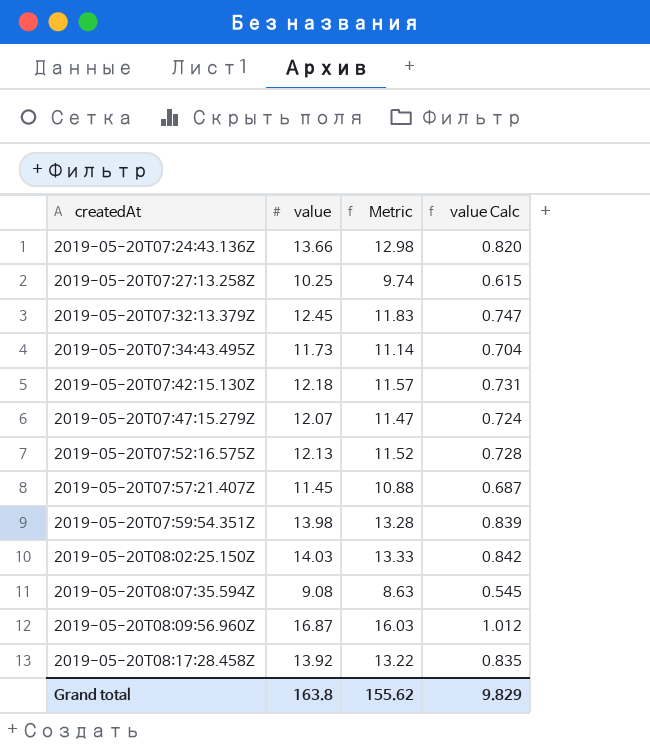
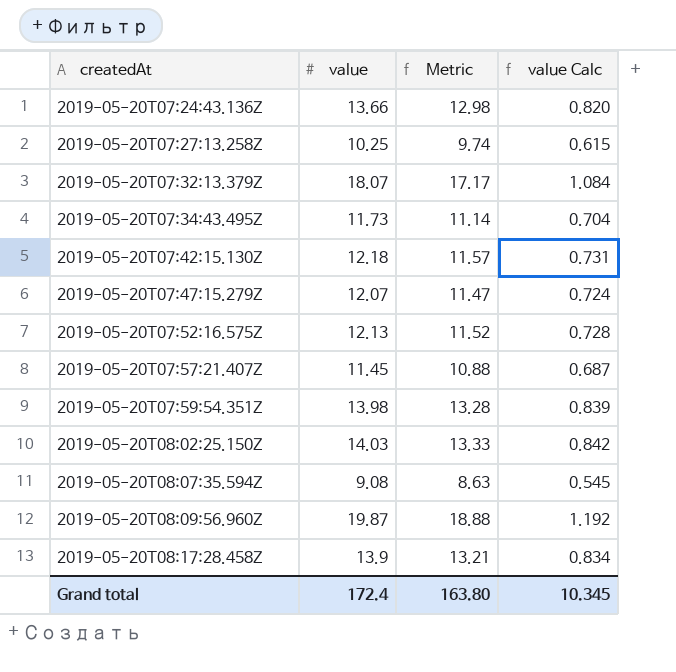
2019-05-20T07:32:13.379Z | value: 12.45 -> 18.07
2019-05-20T07:32:13.379Z | Metric: 11.83 -> 17.17
2019-05-20T07:32:13.379Z | value Calc: 0.747 -> 1.084
2019-05-20T08:09:56.960Z | value: 16.87 -> 19.87
2019-05-20T08:09:56.960Z | Metric: 16.03 -> 18.88
2019-05-20T08:09:56.960Z | value Calc: 1.012 -> 1.192
2019-05-20T08:17:28.458Z | value: 13.92 -> 13.9
2019-05-20T08:17:28.458Z | Metric: 13.22 -> 13.21
2019-05-20T08:17:28.458Z | value Calc: 0.835 -> 0.834
Grand total | value: 163.8 -> 172.4
Grand total | Metric: 155.62 -> 163.80
Grand total | value Calc: 9.829 -> 10.345

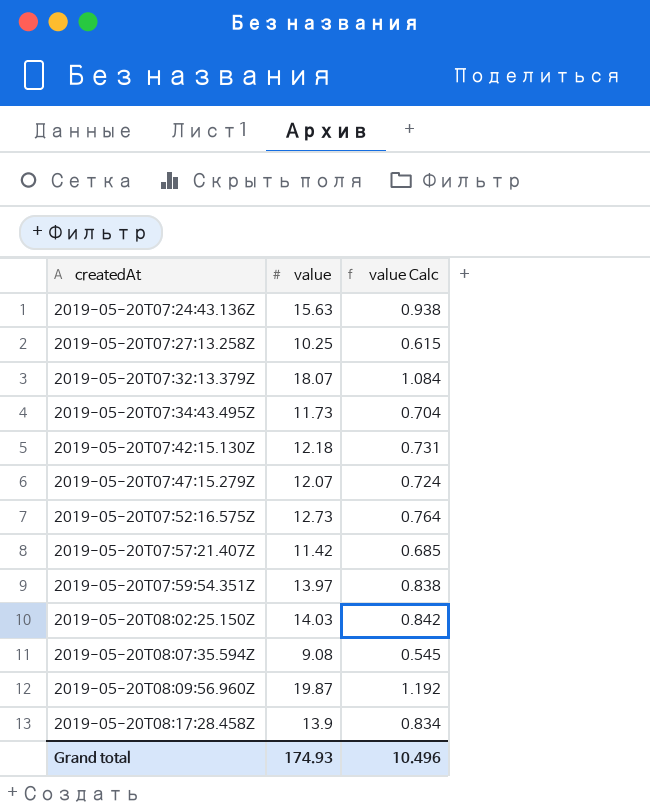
column Metric | formula: [value] * 0.95 -> none
2019-05-20T07:24:43.136Z | value: 13.66 -> 15.63
2019-05-20T07:24:43.136Z | value Calc: 0.820 -> 0.938
2019-05-20T07:52:16.575Z | value: 12.13 -> 12.73
2019-05-20T07:52:16.575Z | value Calc: 0.728 -> 0.764
2019-05-20T07:57:21.407Z | value: 11.45 -> 11.42
2019-05-20T07:57:21.407Z | value Calc: 0.687 -> 0.685
2019-05-20T07:59:54.351Z | value: 13.98 -> 13.97
2019-05-20T07:59:54.351Z | value Calc: 0.839 -> 0.838
Grand total | value: 172.4 -> 174.93
Grand total | value Calc: 10.345 -> 10.496

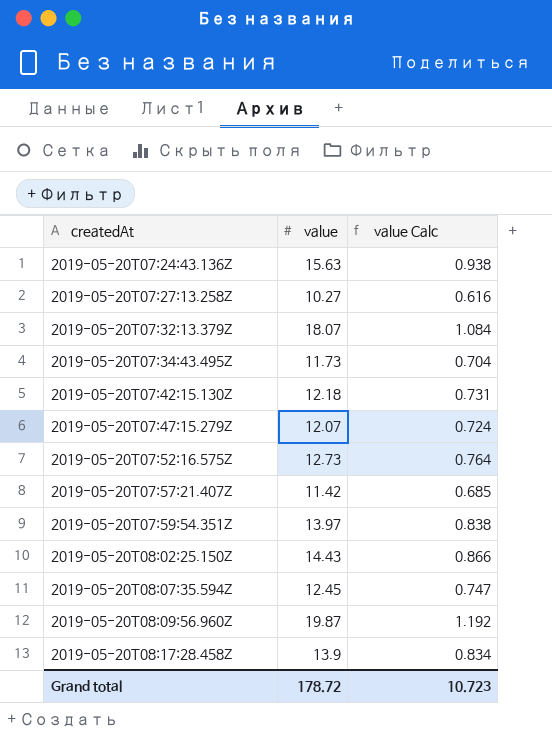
2019-05-20T07:27:13.258Z | value: 10.25 -> 10.27
2019-05-20T07:27:13.258Z | value Calc: 0.615 -> 0.616
2019-05-20T08:02:25.150Z | value: 14.03 -> 14.43
2019-05-20T08:02:25.150Z | value Calc: 0.842 -> 0.866
2019-05-20T08:07:35.594Z | value: 9.08 -> 12.45
2019-05-20T08:07:35.594Z | value Calc: 0.545 -> 0.747
Grand total | value: 174.93 -> 178.72
Grand total | value Calc: 10.496 -> 10.723

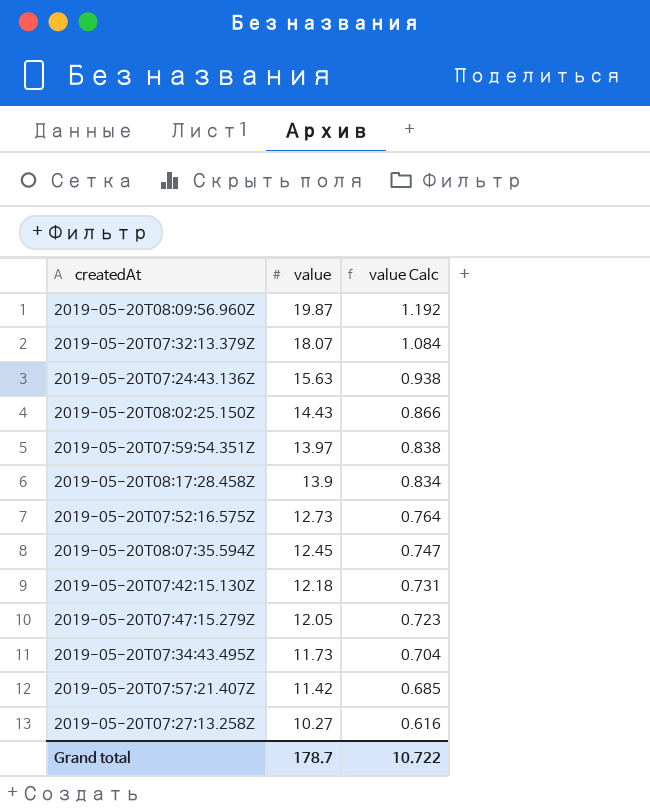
row order: createdAt ascending -> value descending
2019-05-20T07:47:15.279Z | value: 12.07 -> 12.05
2019-05-20T07:47:15.279Z | value Calc: 0.724 -> 0.723
Grand total | value: 178.72 -> 178.7
Grand total | value Calc: 10.723 -> 10.722

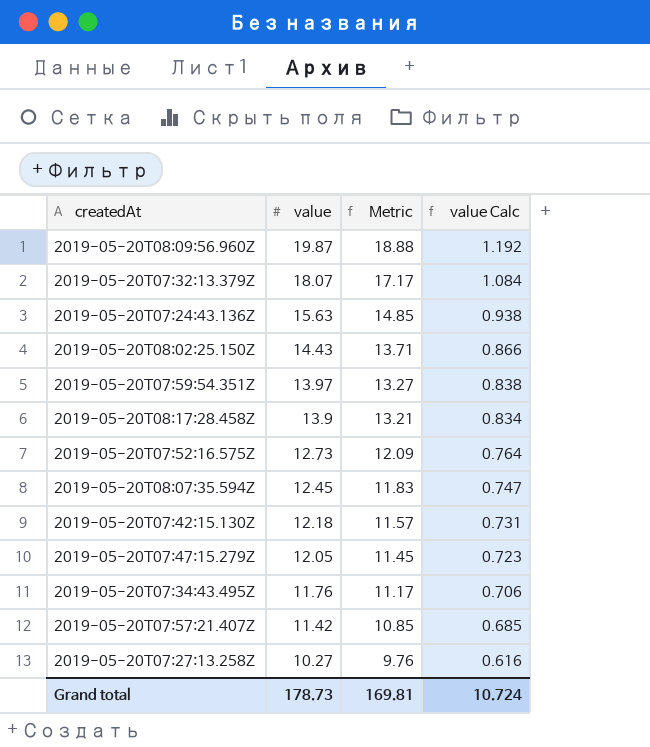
column Metric | formula: none -> [value] * 0.95
2019-05-20T07:34:43.495Z | value: 11.73 -> 11.76
2019-05-20T07:34:43.495Z | value Calc: 0.704 -> 0.706
Grand total | value: 178.7 -> 178.73
Grand total | value Calc: 10.722 -> 10.724

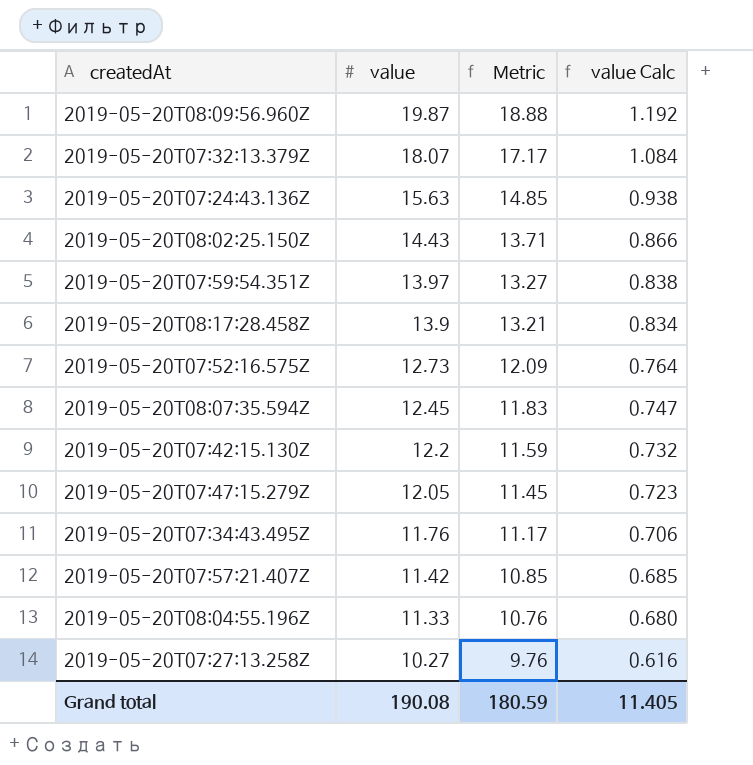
2019-05-20T07:42:15.130Z | value: 12.18 -> 12.2
2019-05-20T07:42:15.130Z | Metric: 11.57 -> 11.59
2019-05-20T07:42:15.130Z | value Calc: 0.731 -> 0.732
row 2019-05-20T08:04:55.196Z: none -> 11.33 | 10.76 | 0.680
Grand total | value: 178.73 -> 190.08
Grand total | Metric: 169.81 -> 180.59
Grand total | value Calc: 10.724 -> 11.405

